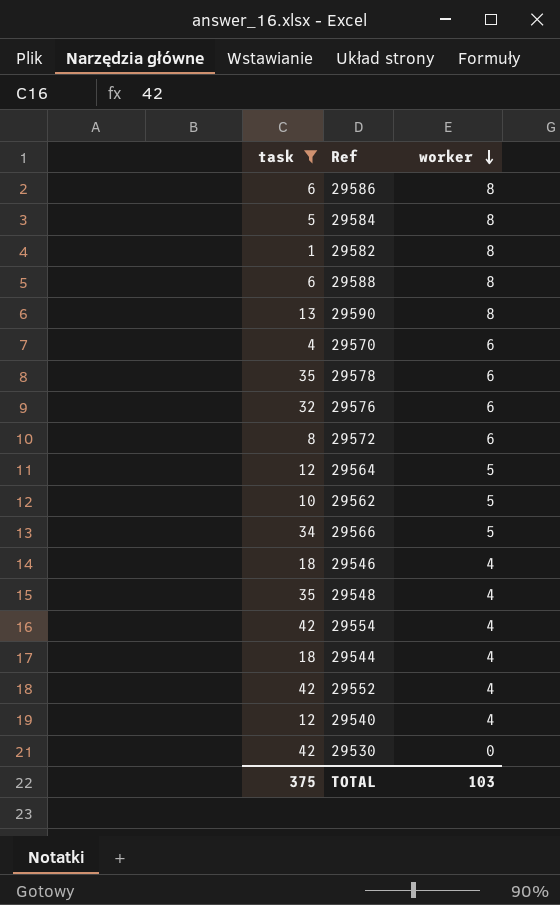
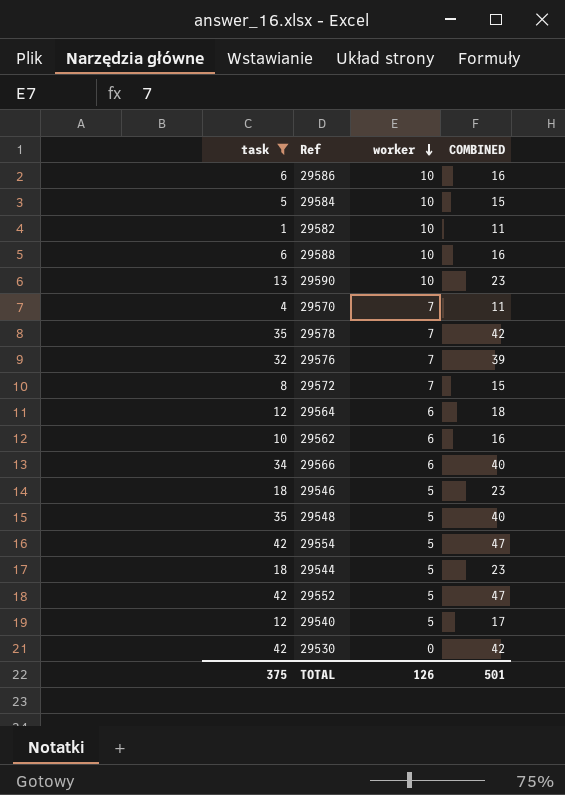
column COMBINED | formula: none -> [task] + [worker]
29586 | worker: 8 -> 10
29584 | worker: 8 -> 10
29582 | worker: 8 -> 10
29588 | worker: 8 -> 10
29590 | worker: 8 -> 10
29570 | worker: 6 -> 7
29578 | worker: 6 -> 7
29576 | worker: 6 -> 7
29572 | worker: 6 -> 7
29564 | worker: 5 -> 6
29562 | worker: 5 -> 6
29566 | worker: 5 -> 6
29546 | worker: 4 -> 5
29548 | worker: 4 -> 5
29554 | worker: 4 -> 5
29544 | worker: 4 -> 5
29552 | worker: 4 -> 5
29540 | worker: 4 -> 5
TOTAL | worker: 103 -> 126

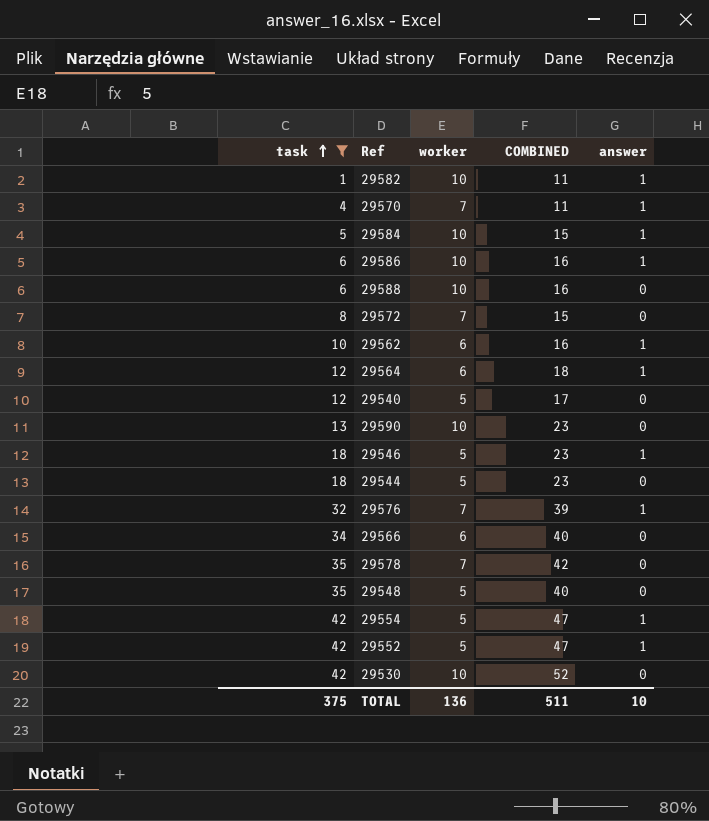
row order: worker descending -> task ascending
column answer | position: none -> 5
29530 | worker: 0 -> 10
29530 | COMBINED: 42 -> 52
TOTAL | worker: 126 -> 136
TOTAL | COMBINED: 501 -> 511

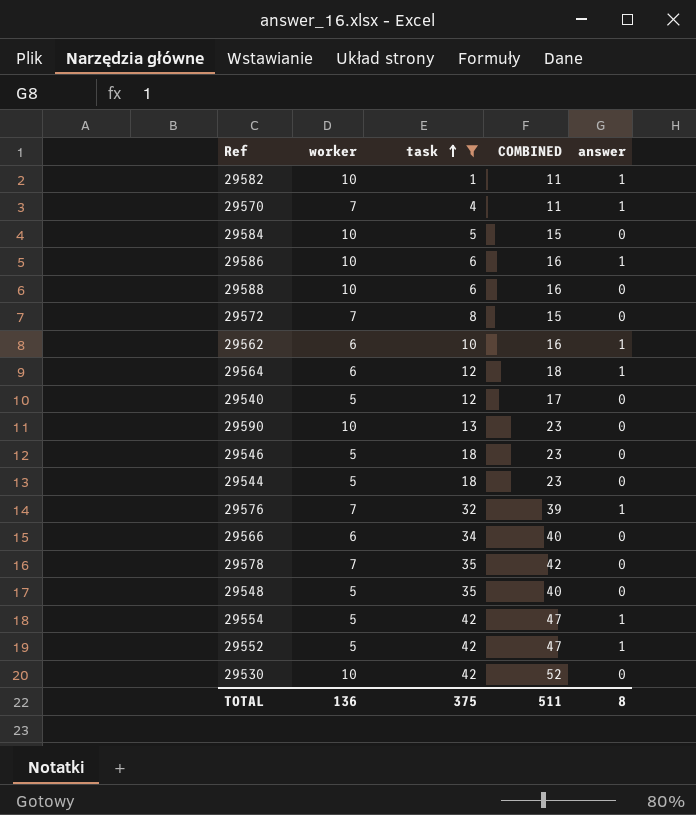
column task | position: 1 -> 3
29584 | answer: 1 -> 0
29546 | answer: 1 -> 0
TOTAL | answer: 10 -> 8

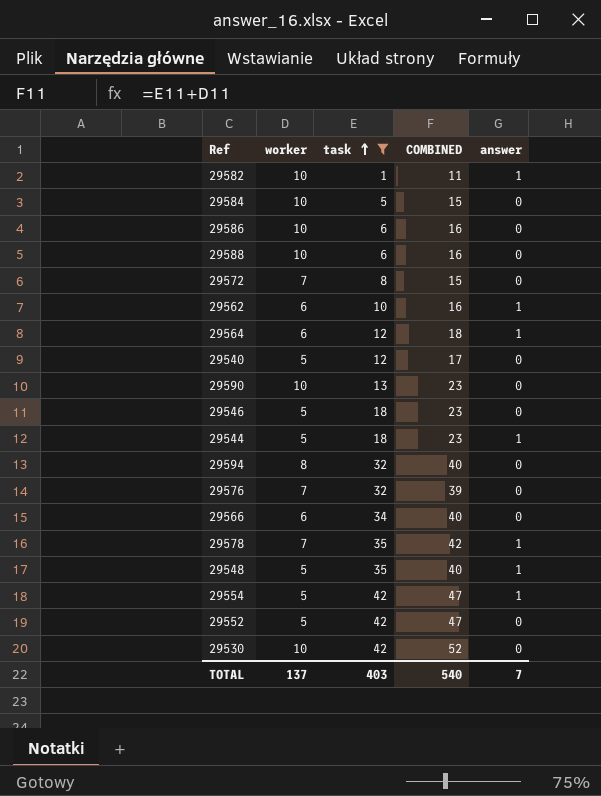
row 29570: 7 | 4 | 11 | 1 -> none
29586 | answer: 1 -> 0
29544 | answer: 0 -> 1
row 29594: none -> 8 | 32 | 40 | 0
29576 | answer: 1 -> 0
29578 | answer: 0 -> 1
29548 | answer: 0 -> 1
29552 | answer: 1 -> 0
TOTAL | worker: 136 -> 137
TOTAL | task: 375 -> 403
TOTAL | COMBINED: 511 -> 540
TOTAL | answer: 8 -> 7

